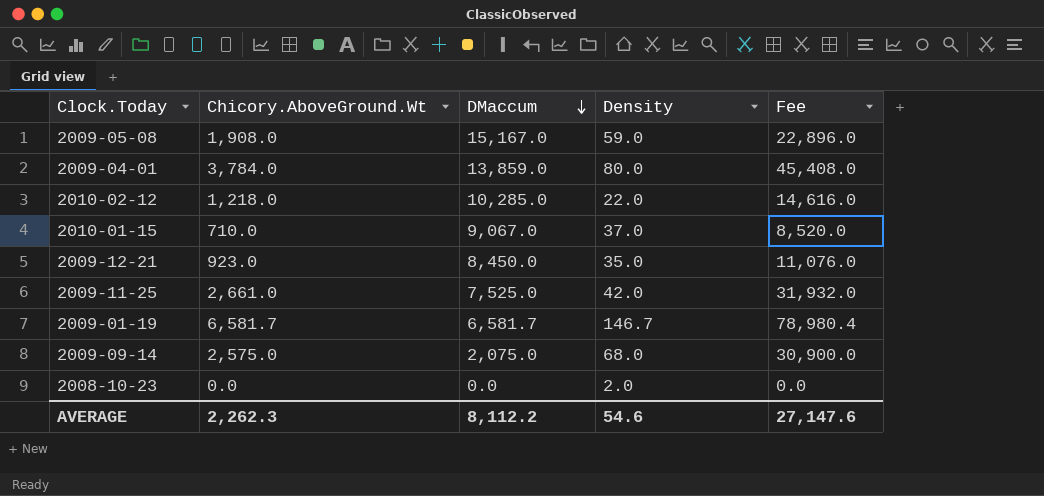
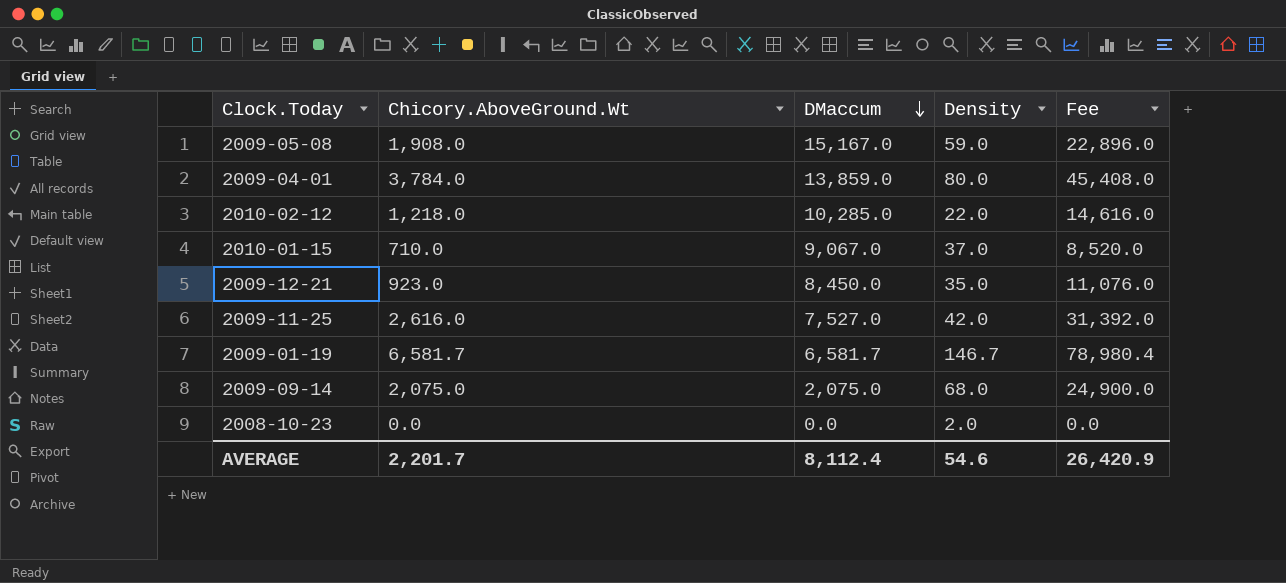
2009-11-25 | Chicory.AboveGround.Wt: 2,661.0 -> 2,616.0
2009-11-25 | DMaccum: 7,525.0 -> 7,527.0
2009-11-25 | Fee: 31,932.0 -> 31,392.0
2009-09-14 | Chicory.AboveGround.Wt: 2,575.0 -> 2,075.0
2009-09-14 | Fee: 30,900.0 -> 24,900.0
AVERAGE | Chicory.AboveGround.Wt: 2,262.3 -> 2,201.7
AVERAGE | DMaccum: 8,112.2 -> 8,112.4
AVERAGE | Fee: 27,147.6 -> 26,420.9

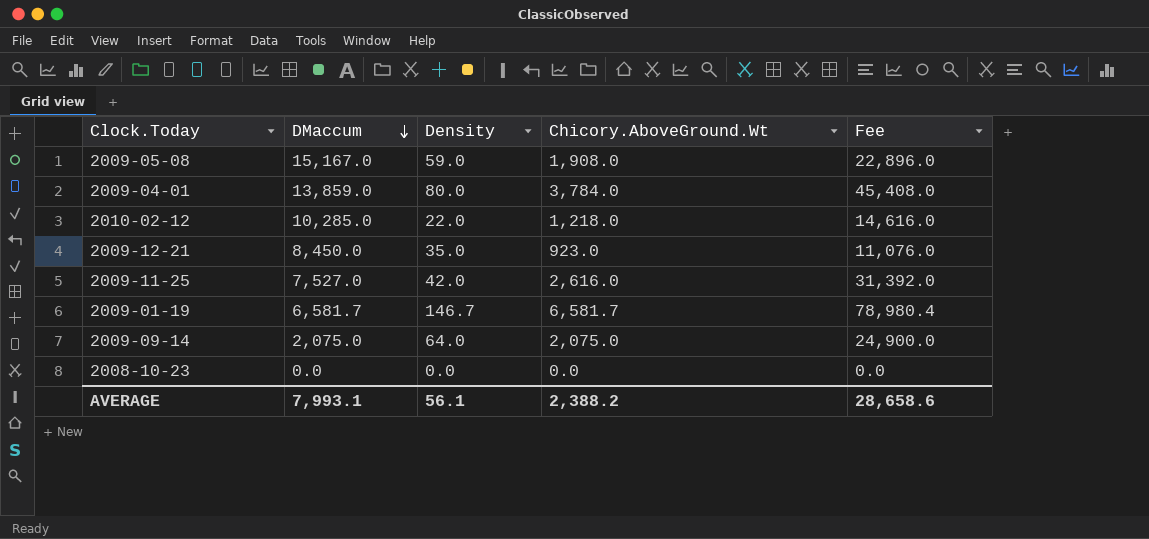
column Chicory.AboveGround.Wt | position: 2 -> 4
row 2010-01-15: 710.0 | 9,067.0 | 37.0 | 8,520.0 -> none
2009-09-14 | Density: 68.0 -> 64.0
2008-10-23 | Density: 2.0 -> 0.0
AVERAGE | DMaccum: 8,112.4 -> 7,993.1
AVERAGE | Density: 54.6 -> 56.1
AVERAGE | Chicory.AboveGround.Wt: 2,201.7 -> 2,388.2
AVERAGE | Fee: 26,420.9 -> 28,658.6

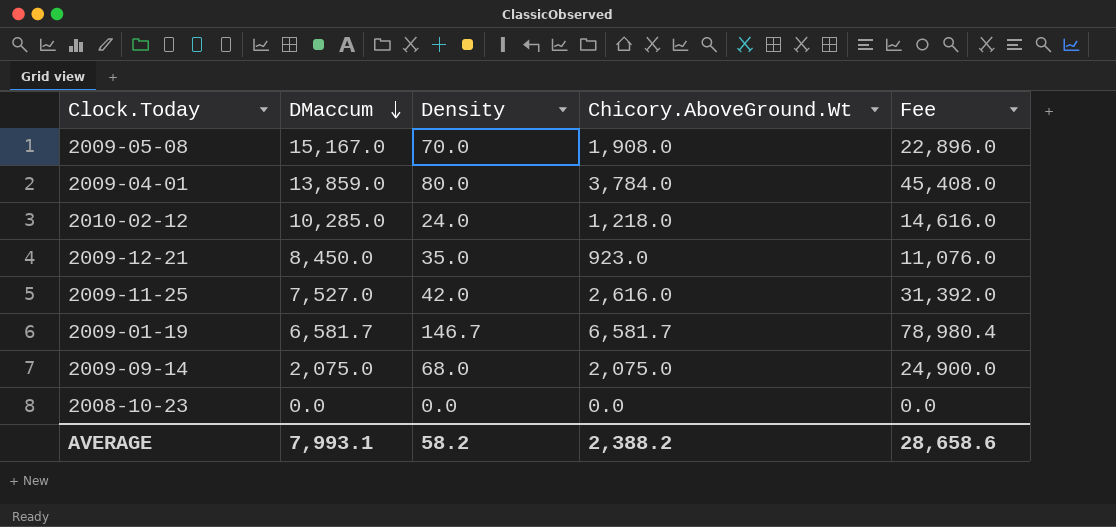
2009-05-08 | Density: 59.0 -> 70.0
2010-02-12 | Density: 22.0 -> 24.0
2009-09-14 | Density: 64.0 -> 68.0
AVERAGE | Density: 56.1 -> 58.2

